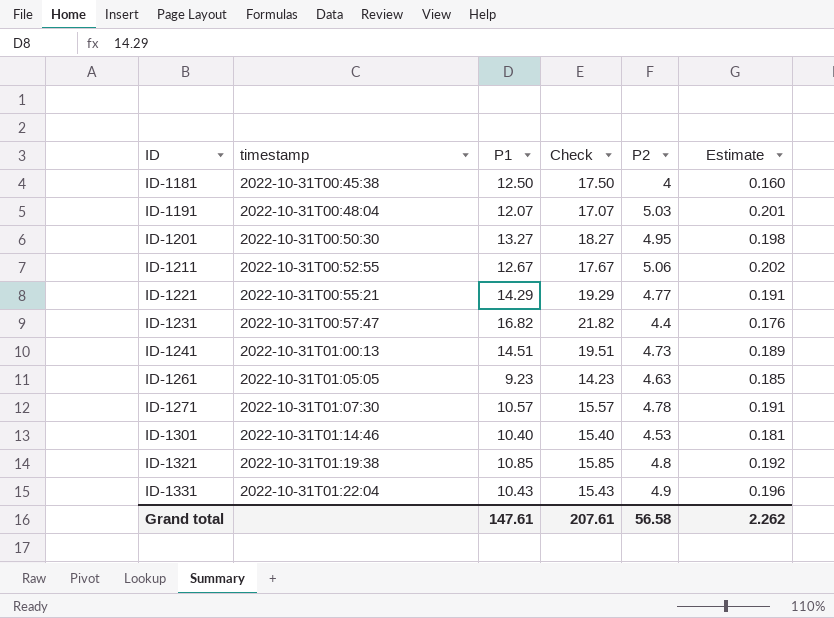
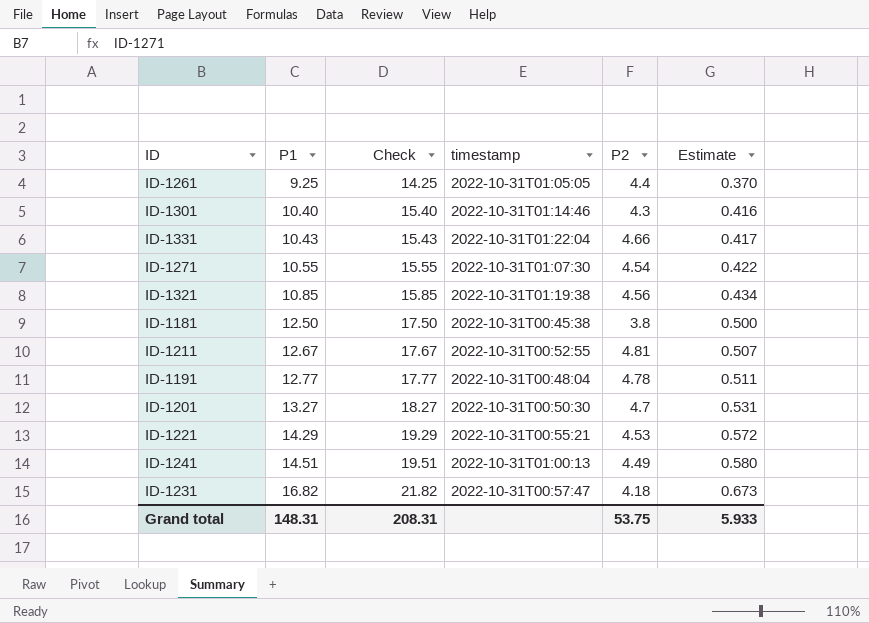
row order: ID ascending -> P1 ascending
column timestamp | position: 2 -> 4
column Estimate | formula: [P2] * 0.04 -> [P1] * 0.04
ID-1261 | P1: 9.23 -> 9.25
ID-1261 | Check: 14.23 -> 14.25
ID-1261 | P2: 4.63 -> 4.4
ID-1301 | P2: 4.53 -> 4.3
ID-1331 | P2: 4.9 -> 4.66
ID-1271 | P1: 10.57 -> 10.55
ID-1271 | Check: 15.57 -> 15.55
ID-1271 | P2: 4.78 -> 4.54
ID-1321 | P2: 4.8 -> 4.56
ID-1181 | P2: 4 -> 3.8
ID-1211 | P2: 5.06 -> 4.81
ID-1191 | P1: 12.07 -> 12.77
ID-1191 | Check: 17.07 -> 17.77
ID-1191 | P2: 5.03 -> 4.78
ID-1201 | P2: 4.95 -> 4.7
ID-1221 | P2: 4.77 -> 4.53
ID-1241 | P2: 4.73 -> 4.49
ID-1231 | P2: 4.4 -> 4.18
Grand total | P1: 147.61 -> 148.31
Grand total | Check: 207.61 -> 208.31
Grand total | P2: 56.58 -> 53.75
Grand total | Estimate: 2.262 -> 5.933

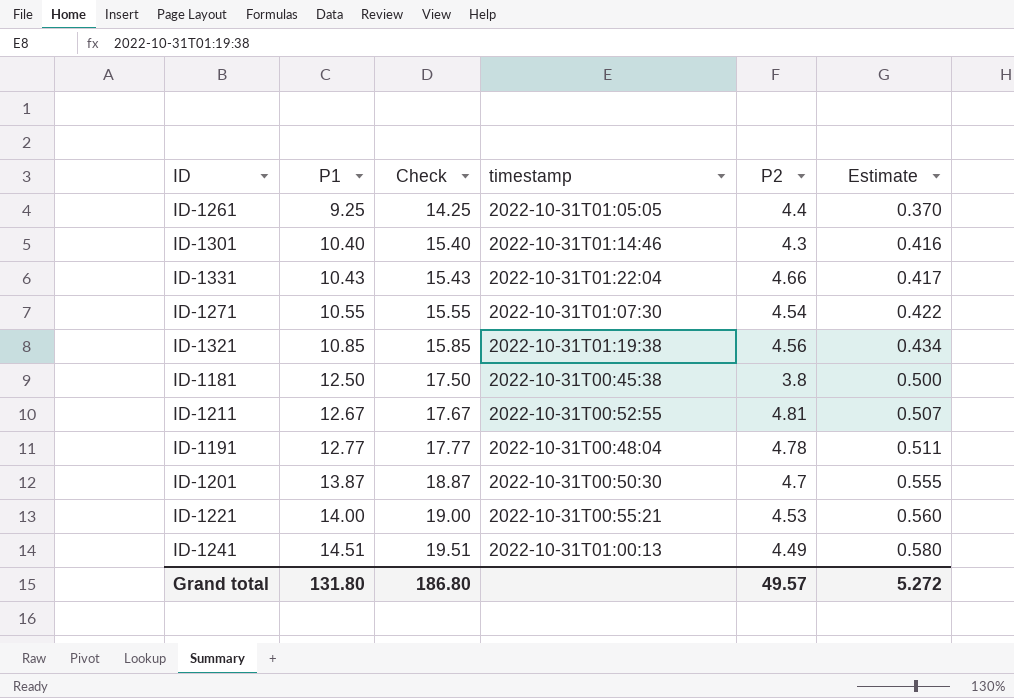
row ID-1231: 16.82 | 21.82 | 2022-10-31T00:57:47 | 4.18 | 0.673 -> none
ID-1201 | P1: 13.27 -> 13.87
ID-1201 | Check: 18.27 -> 18.87
ID-1201 | Estimate: 0.531 -> 0.555
ID-1221 | P1: 14.29 -> 14.00
ID-1221 | Check: 19.29 -> 19.00
ID-1221 | Estimate: 0.572 -> 0.560
Grand total | P1: 148.31 -> 131.80
Grand total | Check: 208.31 -> 186.80
Grand total | P2: 53.75 -> 49.57
Grand total | Estimate: 5.933 -> 5.272

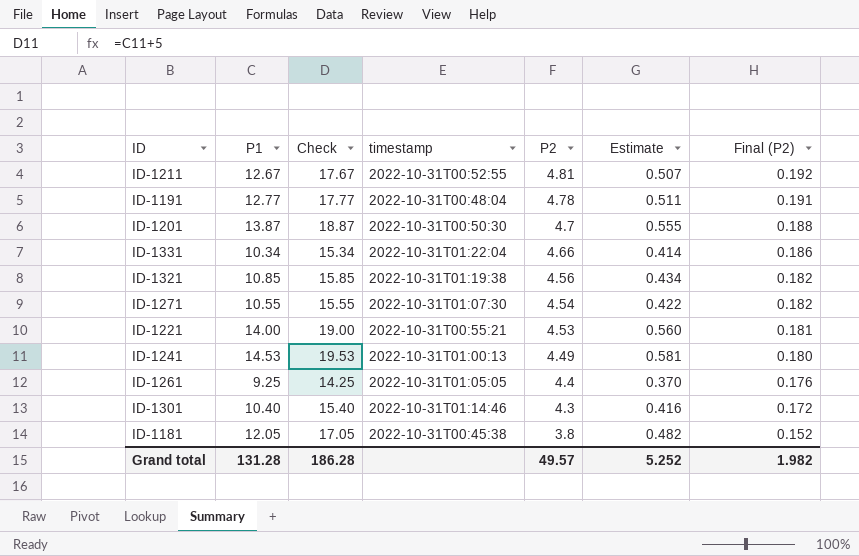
row order: P1 ascending -> P2 descending
column Final (P2) | formula: none -> [P2] * 0.04
ID-1331 | P1: 10.43 -> 10.34
ID-1331 | Check: 15.43 -> 15.34
ID-1331 | Estimate: 0.417 -> 0.414
ID-1241 | P1: 14.51 -> 14.53
ID-1241 | Check: 19.51 -> 19.53
ID-1241 | Estimate: 0.580 -> 0.581
ID-1181 | P1: 12.50 -> 12.05
ID-1181 | Check: 17.50 -> 17.05
ID-1181 | Estimate: 0.500 -> 0.482
Grand total | P1: 131.80 -> 131.28
Grand total | Check: 186.80 -> 186.28
Grand total | Estimate: 5.272 -> 5.252

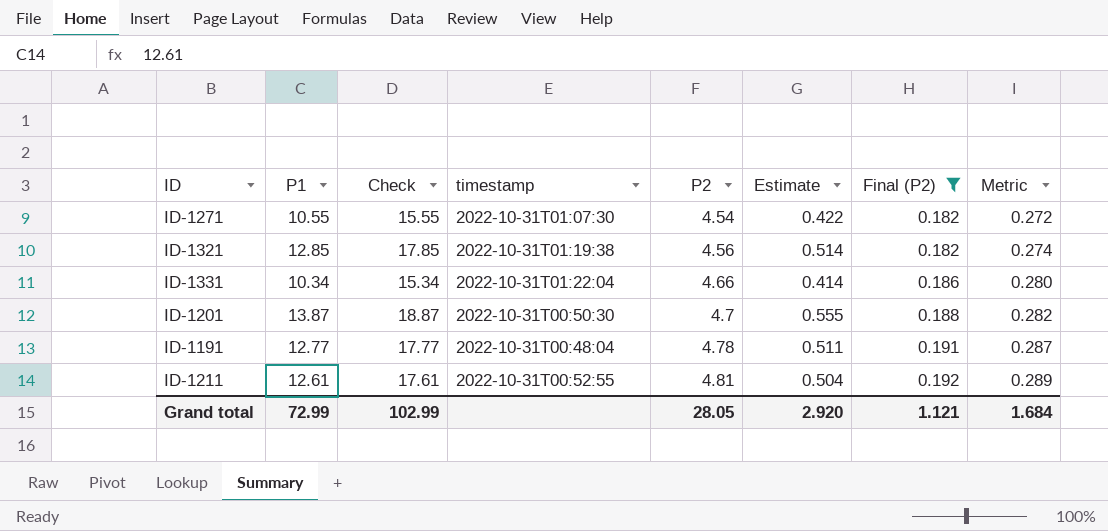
filter: none -> Final (P2) >= 0.182
row order: P2 descending -> P2 ascending
column Metric | formula: none -> [P2] * 0.06
ID-1321 | P1: 10.85 -> 12.85
ID-1321 | Check: 15.85 -> 17.85
ID-1321 | Estimate: 0.434 -> 0.514
ID-1211 | P1: 12.67 -> 12.61
ID-1211 | Check: 17.67 -> 17.61
ID-1211 | Estimate: 0.507 -> 0.504
Grand total | P1: 131.28 -> 72.99
Grand total | Check: 186.28 -> 102.99
Grand total | P2: 49.57 -> 28.05
Grand total | Estimate: 5.252 -> 2.920
Grand total | Final (P2): 1.982 -> 1.121

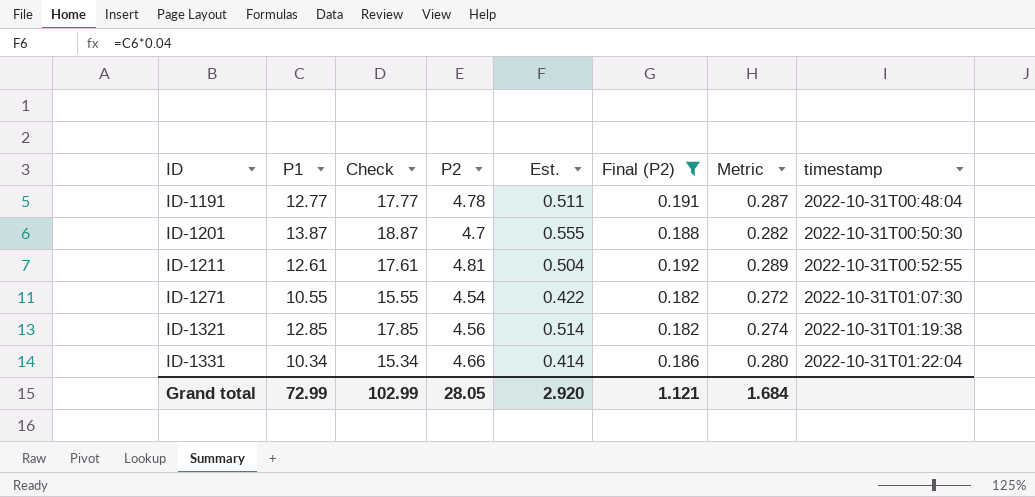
row order: P2 ascending -> ID ascending
column name: Estimate -> Est.
column timestamp | position: 4 -> 8

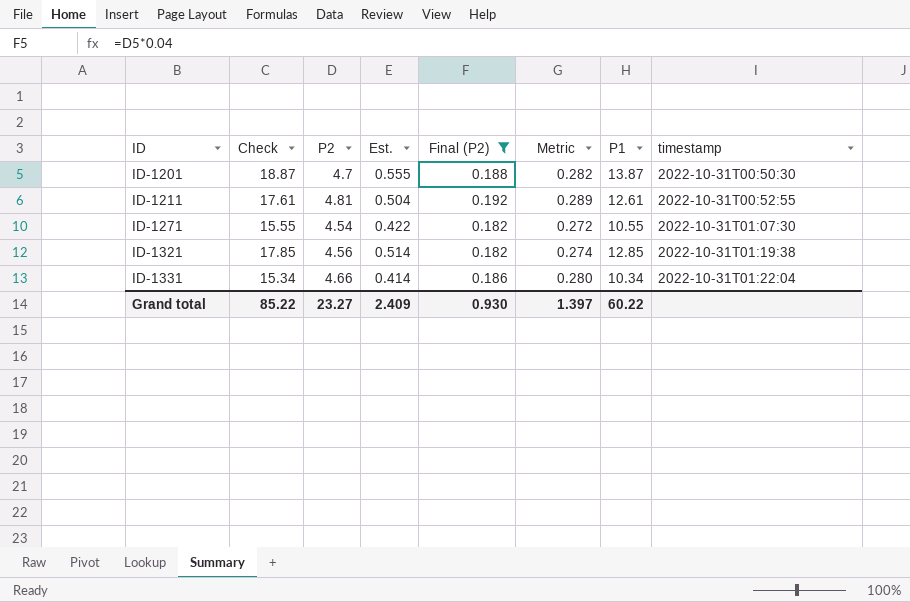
column P1 | position: 2 -> 7
row ID-1191: 12.77 | 17.77 | 4.78 | 0.511 | 0.191 | 0.287 | 2022-10-31T00:48:04 -> none
Grand total | Check: 102.99 -> 85.22
Grand total | P2: 28.05 -> 23.27
Grand total | Est.: 2.920 -> 2.409
Grand total | Final (P2): 1.121 -> 0.930
Grand total | Metric: 1.684 -> 1.397
Grand total | P1: 72.99 -> 60.22

